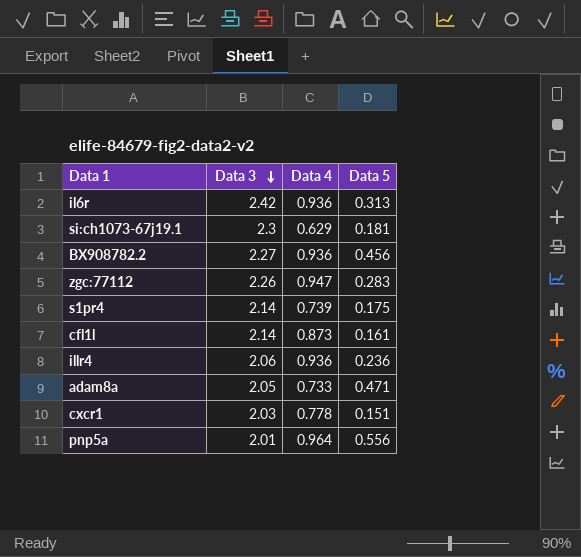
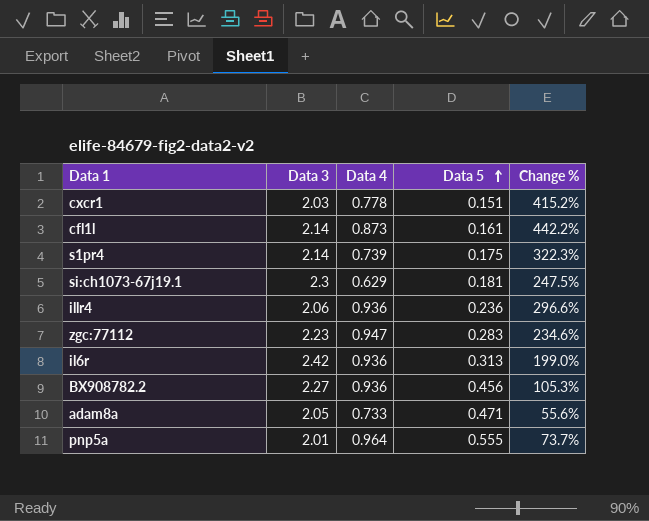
row order: Data 3 descending -> Data 5 ascending
column Change % | formula: none -> ([Data 4] - [Data 5]) / [Data 5]
zgc:77112 | Data 3: 2.26 -> 2.23
pnp5a | Data 5: 0.556 -> 0.555

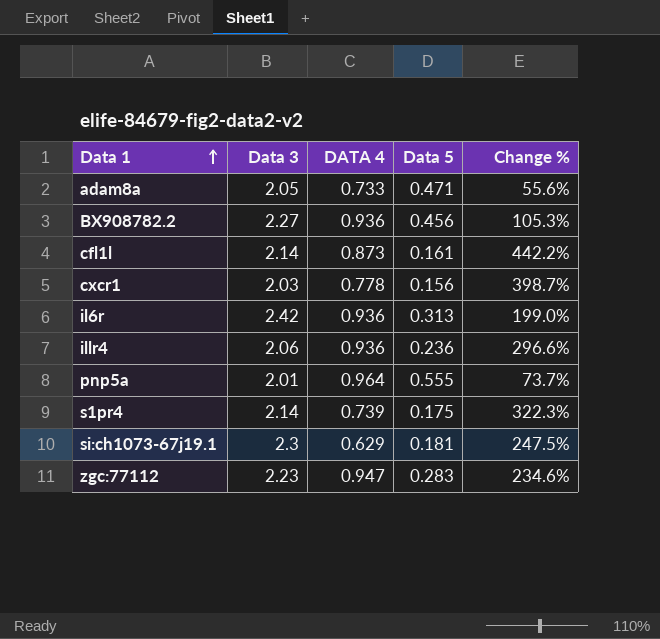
row order: Data 5 ascending -> Data 1 ascending
column name: Data 4 -> DATA 4
cxcr1 | Data 5: 0.151 -> 0.156
cxcr1 | Change %: 415.2% -> 398.7%

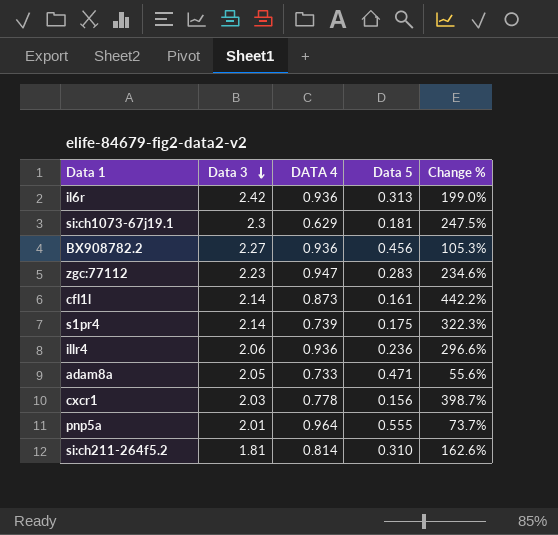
row order: Data 1 ascending -> Data 3 descending
row si:ch211-264f5.2: none -> 1.81 | 0.814 | 0.310 | 162.6%

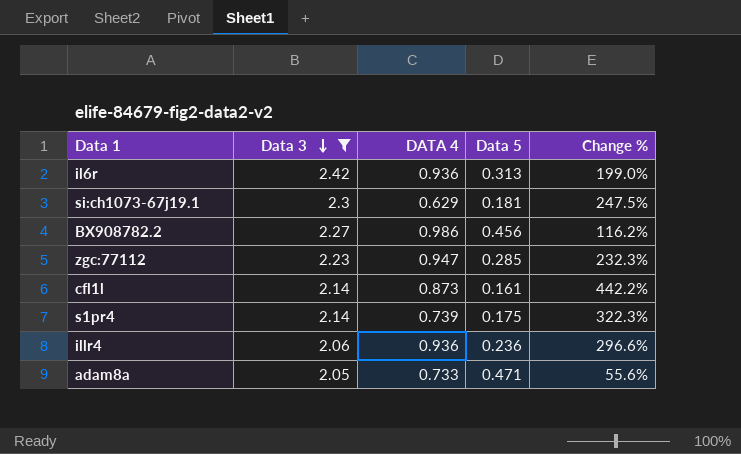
filter: none -> Data 3 >= 2.05
BX908782.2 | DATA 4: 0.936 -> 0.986
BX908782.2 | Change %: 105.3% -> 116.2%
zgc:77112 | Data 5: 0.283 -> 0.285
zgc:77112 | Change %: 234.6% -> 232.3%

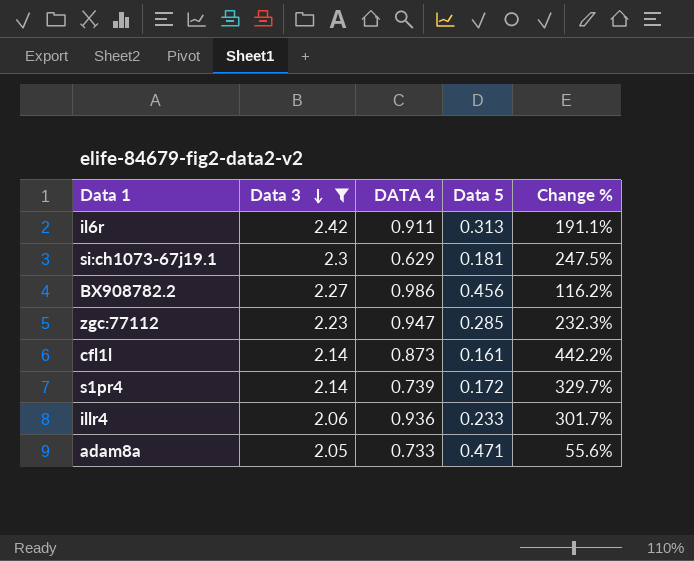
il6r | DATA 4: 0.936 -> 0.911
il6r | Change %: 199.0% -> 191.1%
s1pr4 | Data 5: 0.175 -> 0.172
s1pr4 | Change %: 322.3% -> 329.7%
illr4 | Data 5: 0.236 -> 0.233
illr4 | Change %: 296.6% -> 301.7%

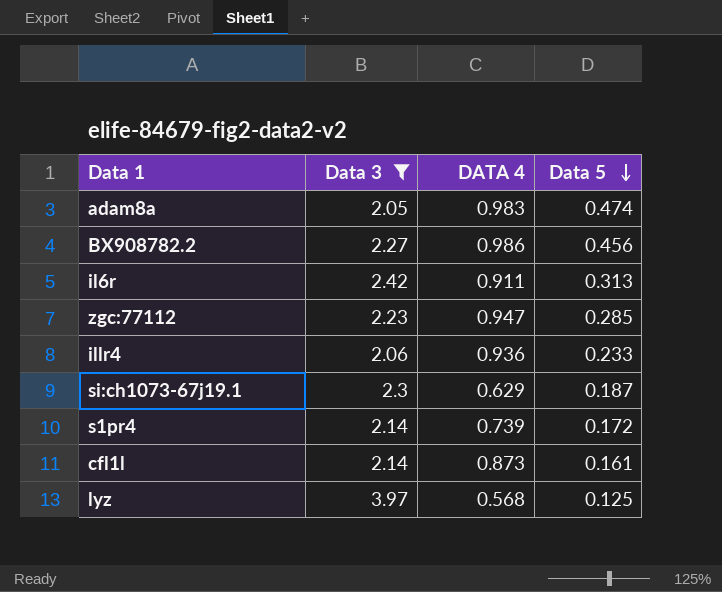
row order: Data 3 descending -> Data 5 descending
column Change % | formula: ([DATA 4] - [Data 5]) / [Data 5] -> none
adam8a | DATA 4: 0.733 -> 0.983
adam8a | Data 5: 0.471 -> 0.474
si:ch1073-67j19.1 | Data 5: 0.181 -> 0.187
row lyz: none -> 3.97 | 0.568 | 0.125

